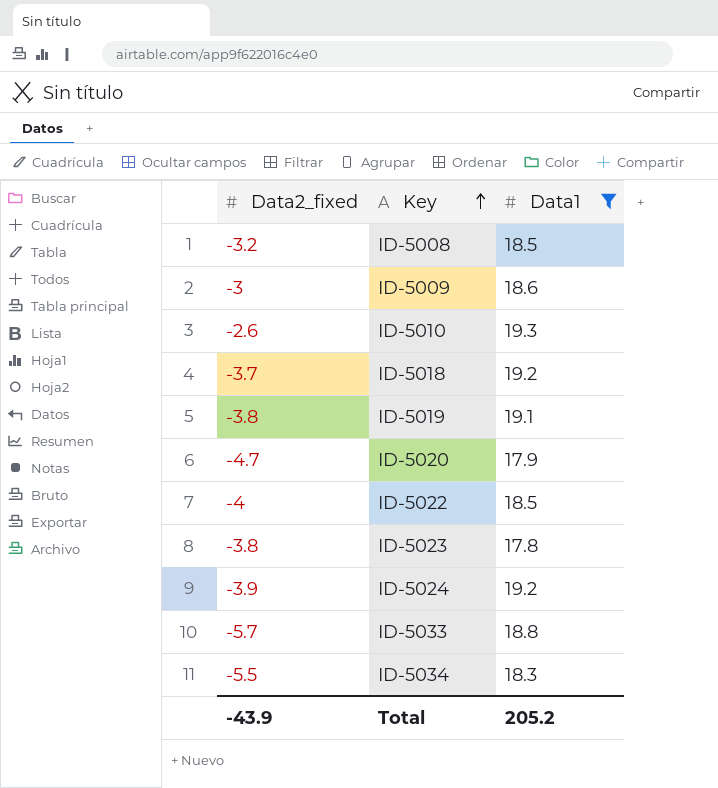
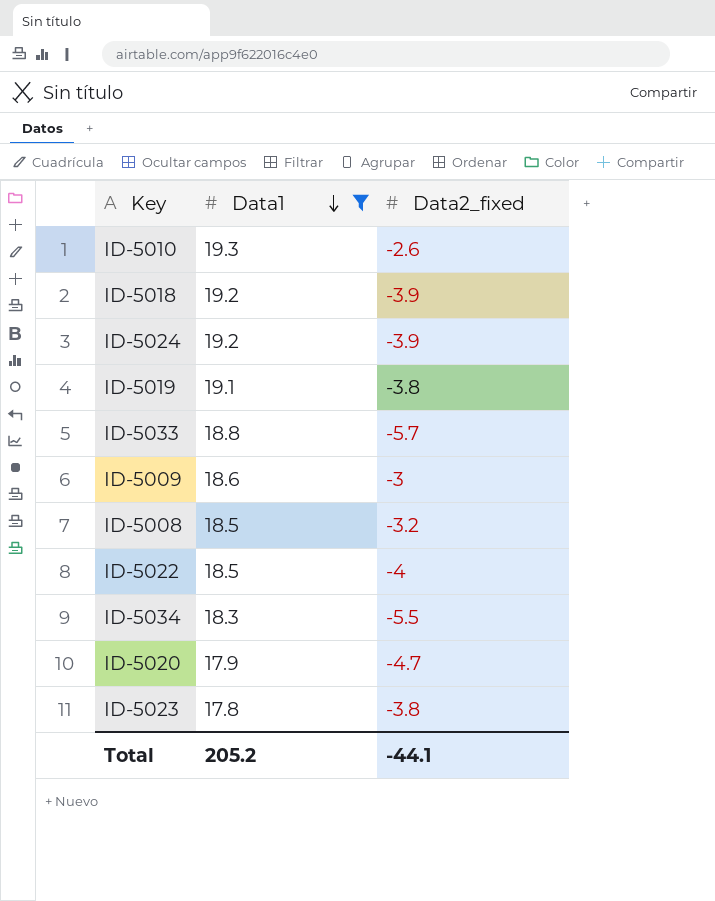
row order: Key ascending -> Data1 descending
column Data2_fixed | position: 1 -> 3
ID-5018 | Data2_fixed: -3.7 -> -3.9
Total | Data2_fixed: -43.9 -> -44.1

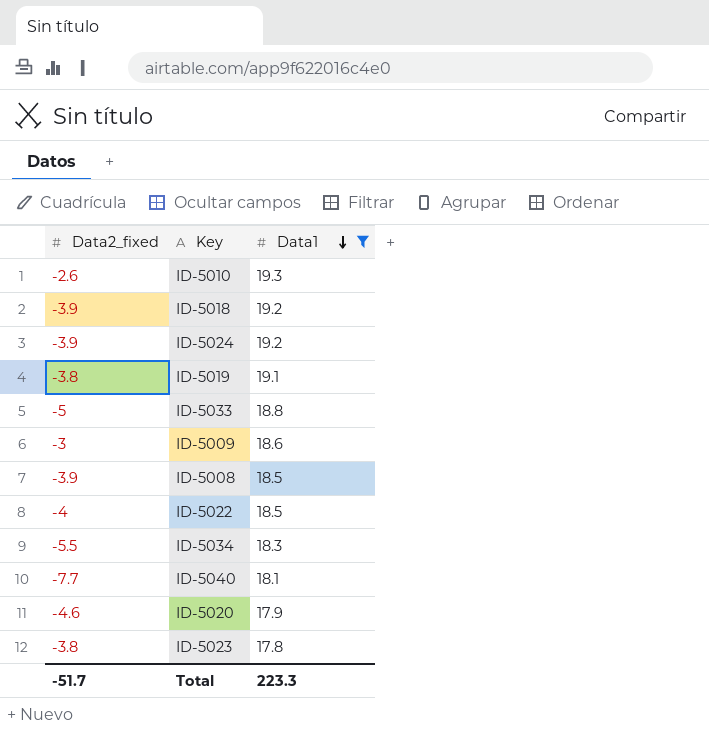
column Data2_fixed | position: 3 -> 1
ID-5033 | Data2_fixed: -5.7 -> -5
ID-5008 | Data2_fixed: -3.2 -> -3.9
row ID-5040: none -> -7.7 | 18.1
ID-5020 | Data2_fixed: -4.7 -> -4.6
Total | Data2_fixed: -44.1 -> -51.7
Total | Data1: 205.2 -> 223.3

